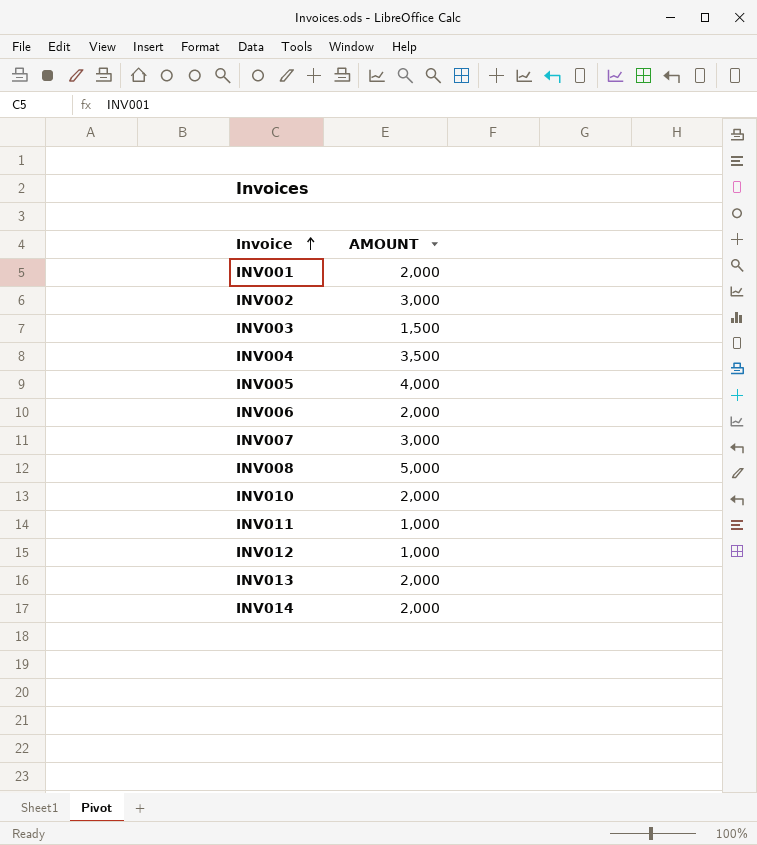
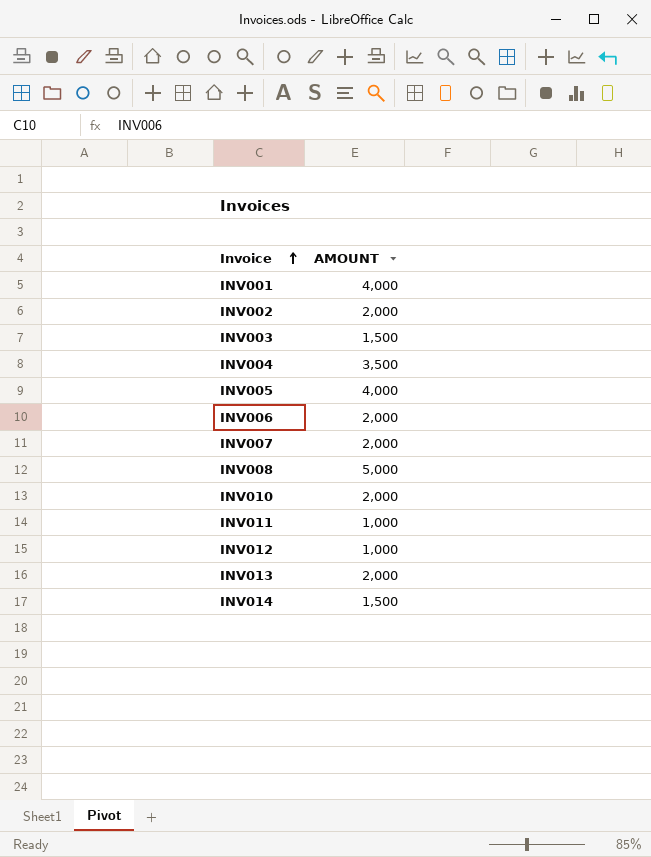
INV001 | AMOUNT: 2,000 -> 4,000
INV002 | AMOUNT: 3,000 -> 2,000
INV007 | AMOUNT: 3,000 -> 2,000
INV014 | AMOUNT: 2,000 -> 1,500

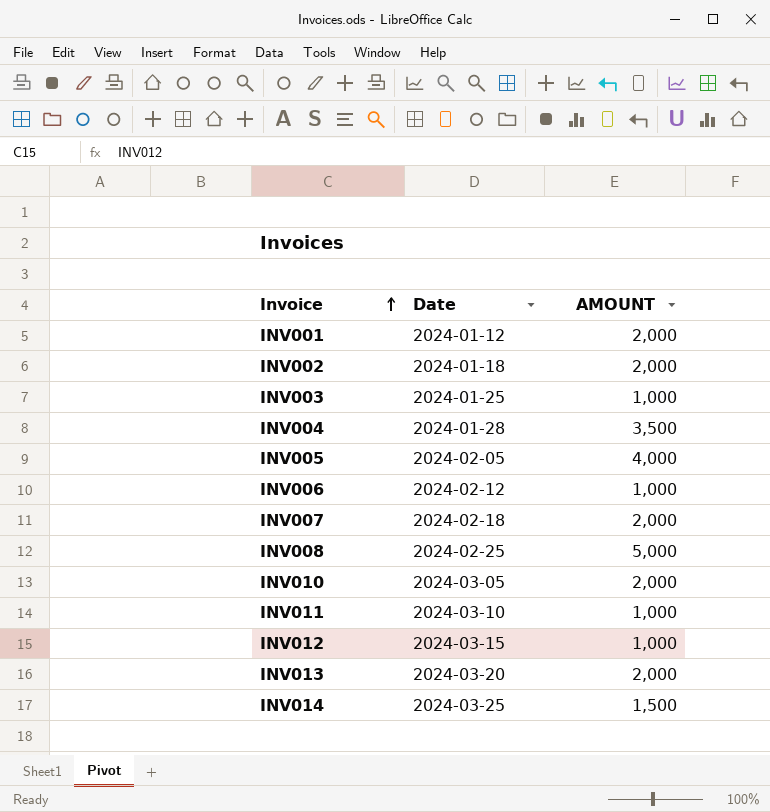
column Date | position: none -> 2
INV001 | AMOUNT: 4,000 -> 2,000
INV003 | AMOUNT: 1,500 -> 1,000
INV006 | AMOUNT: 2,000 -> 1,000

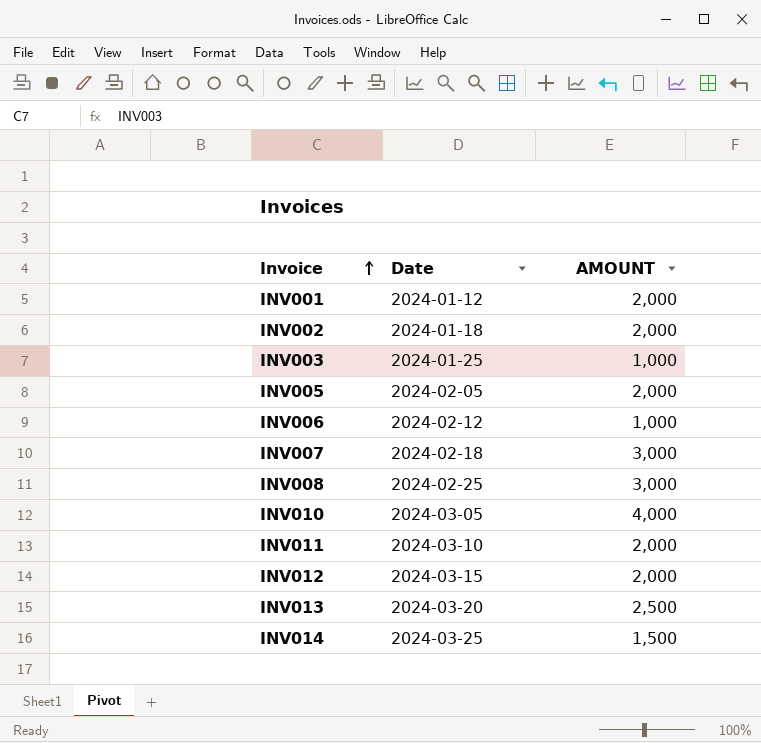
row INV004: 2024-01-28 | 3,500 -> none
INV005 | AMOUNT: 4,000 -> 2,000
INV007 | AMOUNT: 2,000 -> 3,000
INV008 | AMOUNT: 5,000 -> 3,000
INV010 | AMOUNT: 2,000 -> 4,000
INV011 | AMOUNT: 1,000 -> 2,000
INV012 | AMOUNT: 1,000 -> 2,000
INV013 | AMOUNT: 2,000 -> 2,500

